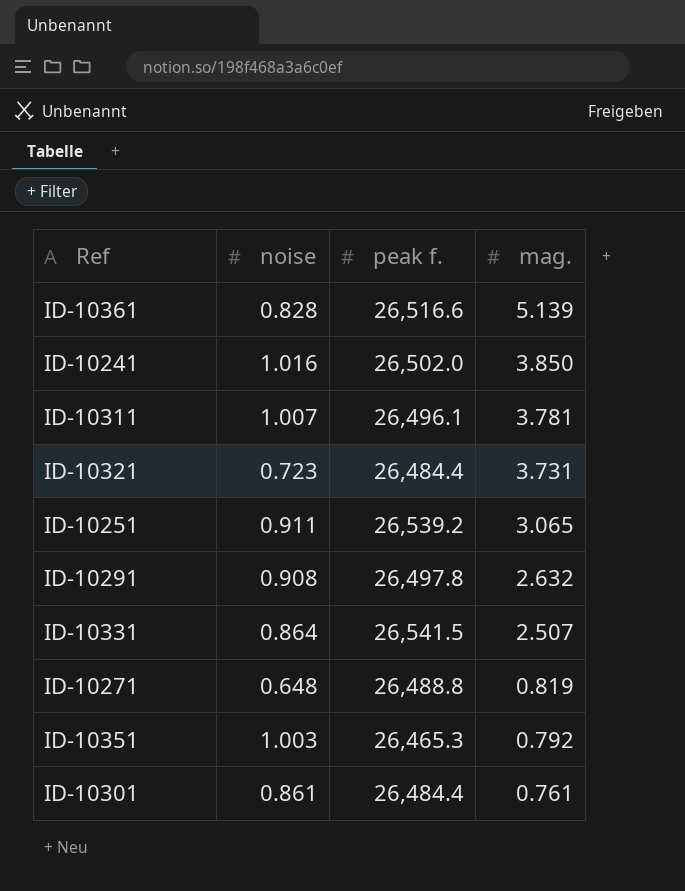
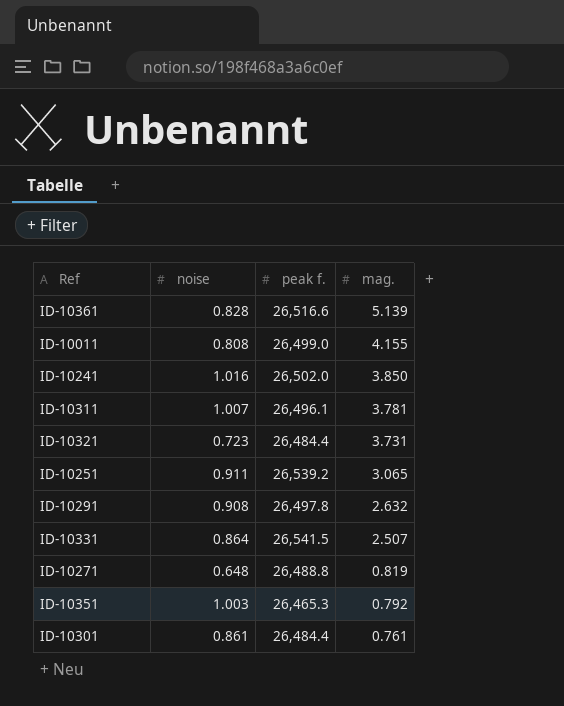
row ID-10011: none -> 0.808 | 26,499.0 | 4.155

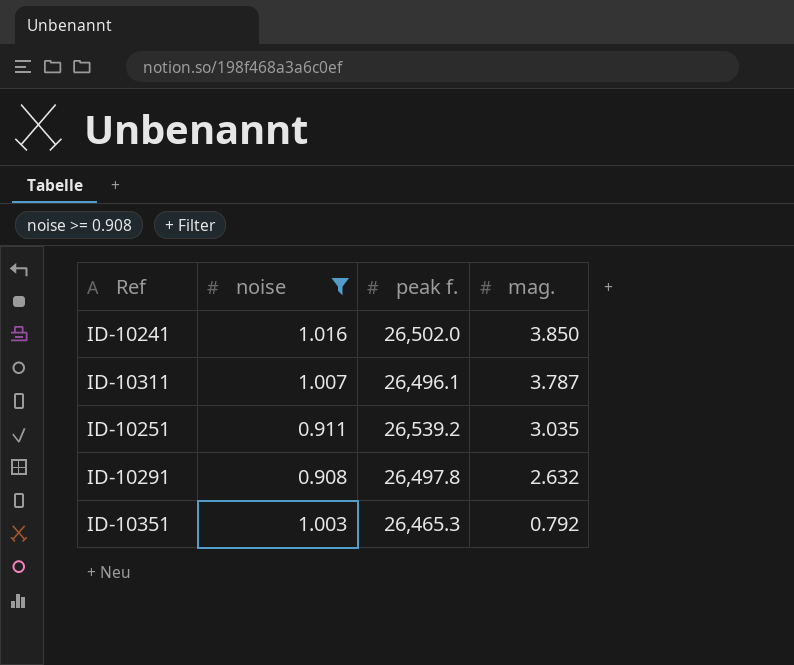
filter: none -> noise >= 0.908
ID-10311 | mag.: 3.781 -> 3.787
ID-10251 | mag.: 3.065 -> 3.035

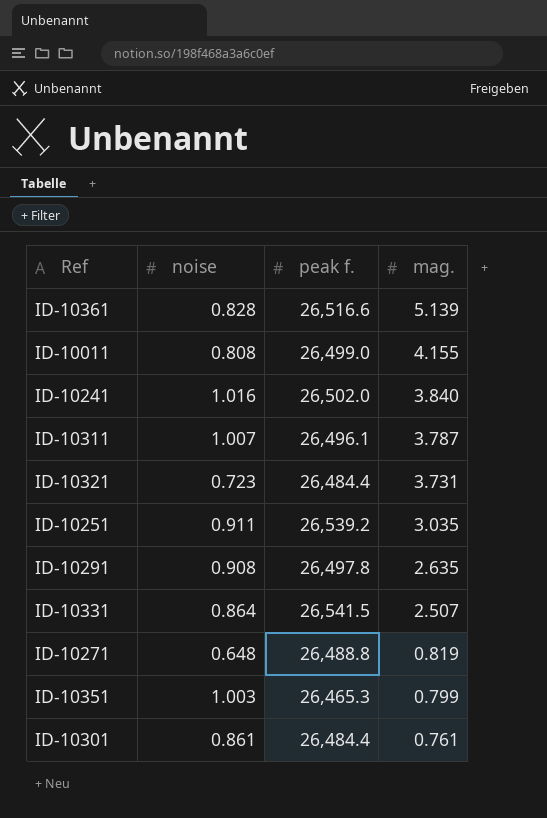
filter: noise >= 0.908 -> none
ID-10241 | mag.: 3.850 -> 3.840
ID-10291 | mag.: 2.632 -> 2.635
ID-10351 | mag.: 0.792 -> 0.799

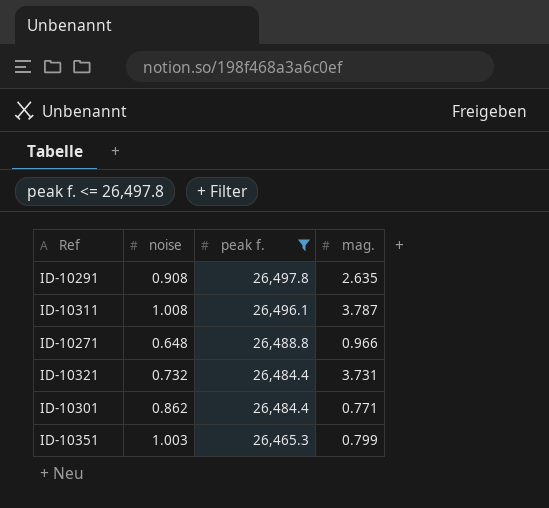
filter: none -> peak f. <= 26,497.8
row order: mag. descending -> peak f. descending
ID-10311 | noise: 1.007 -> 1.008
ID-10271 | mag.: 0.819 -> 0.966
ID-10321 | noise: 0.723 -> 0.732
ID-10301 | noise: 0.861 -> 0.862
ID-10301 | mag.: 0.761 -> 0.771

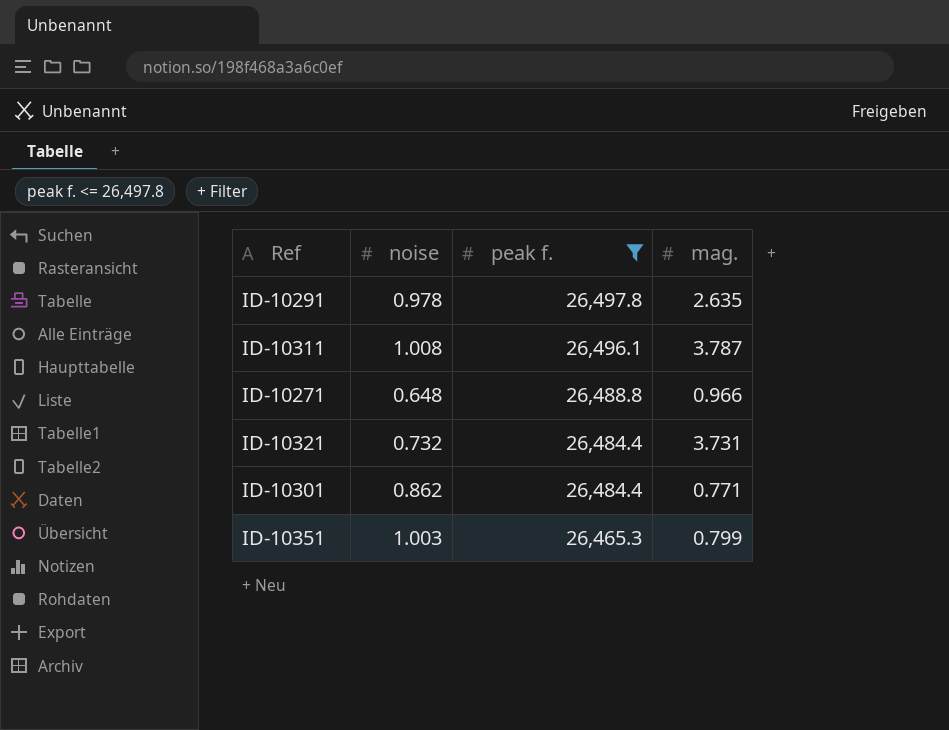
ID-10291 | noise: 0.908 -> 0.978

